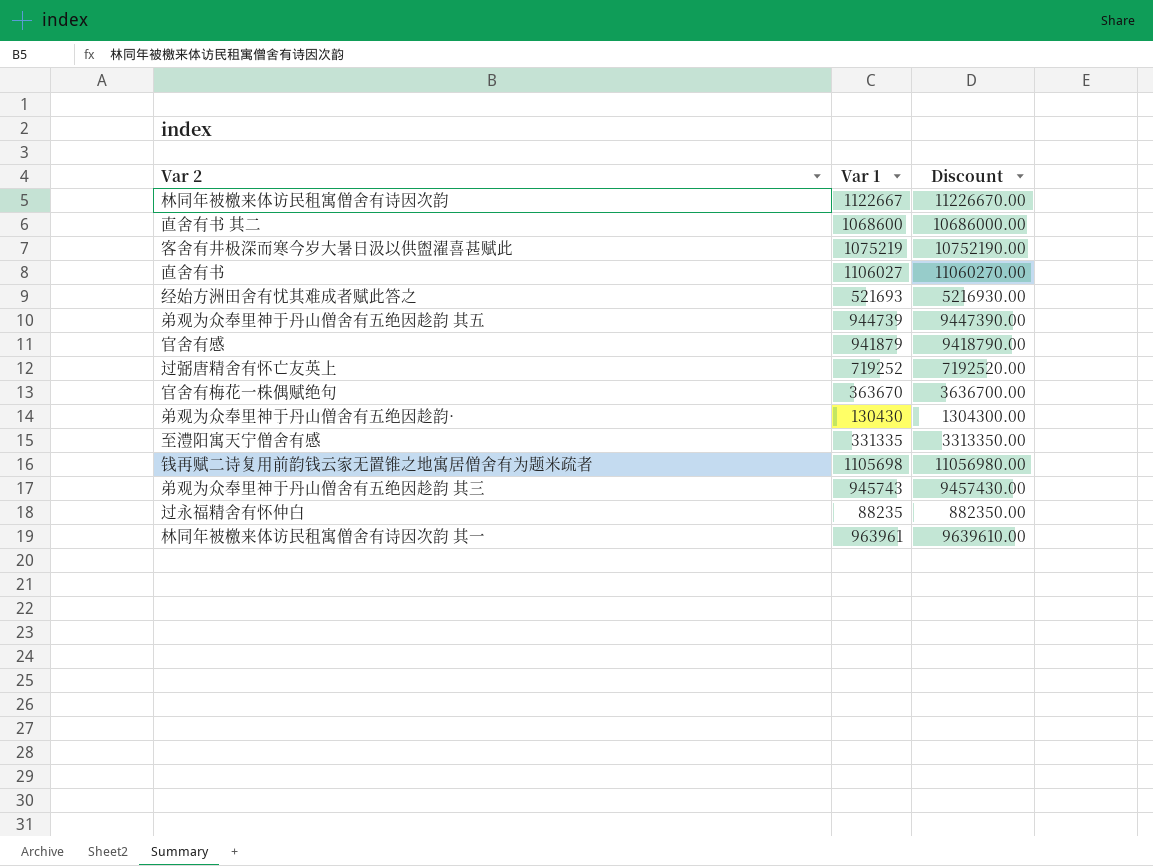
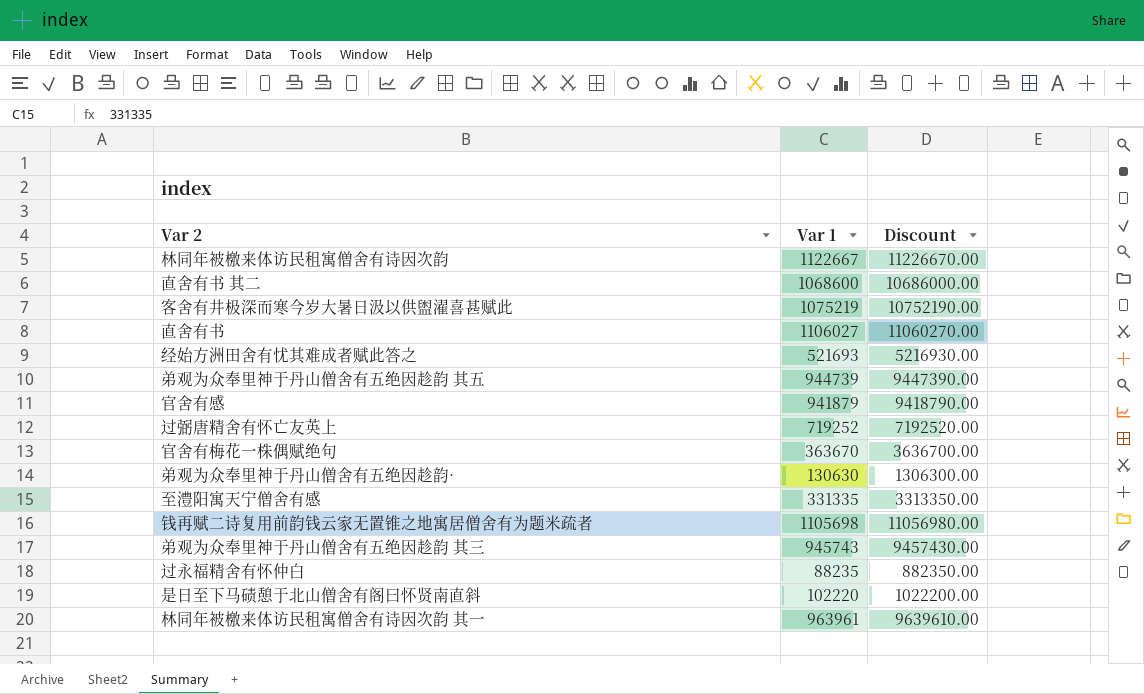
弟观为众奉里神于丹山僧舍有五绝因趁韵· | Var 1: 130430 -> 130630
弟观为众奉里神于丹山僧舍有五绝因趁韵· | Discount: 1304300.00 -> 1306300.00
row 是日至下马碛憩于北山僧舍有阁曰怀贤南直斜: none -> 102220 | 1022200.00

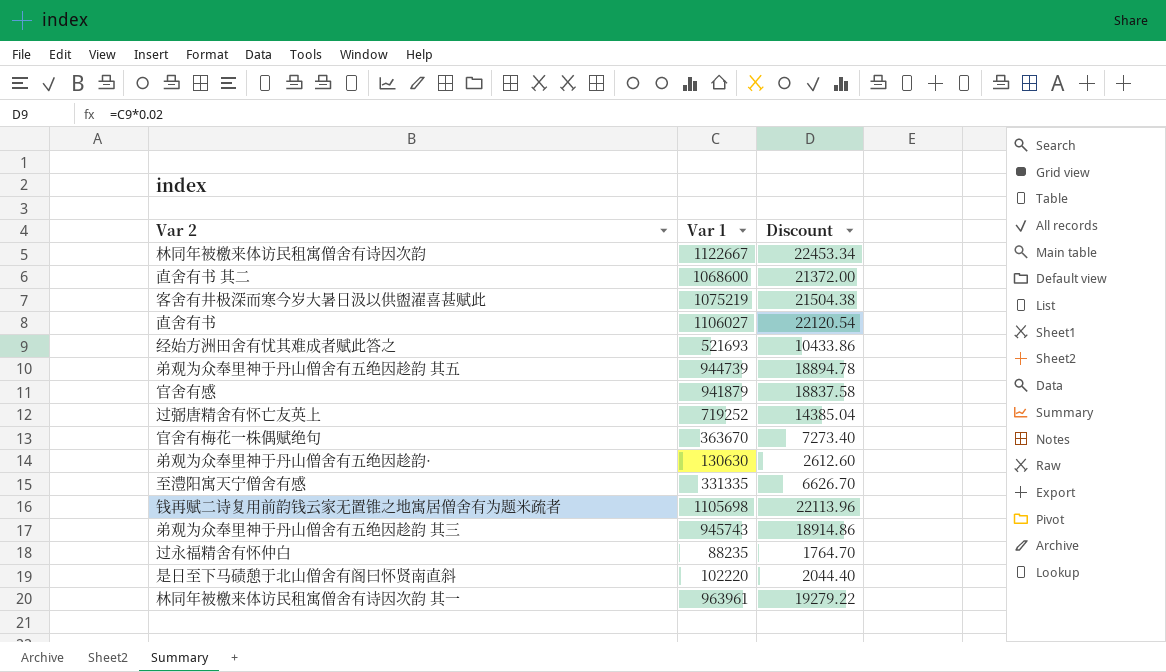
column Discount | formula: [Var 1] * 10 -> [Var 1] * 0.02

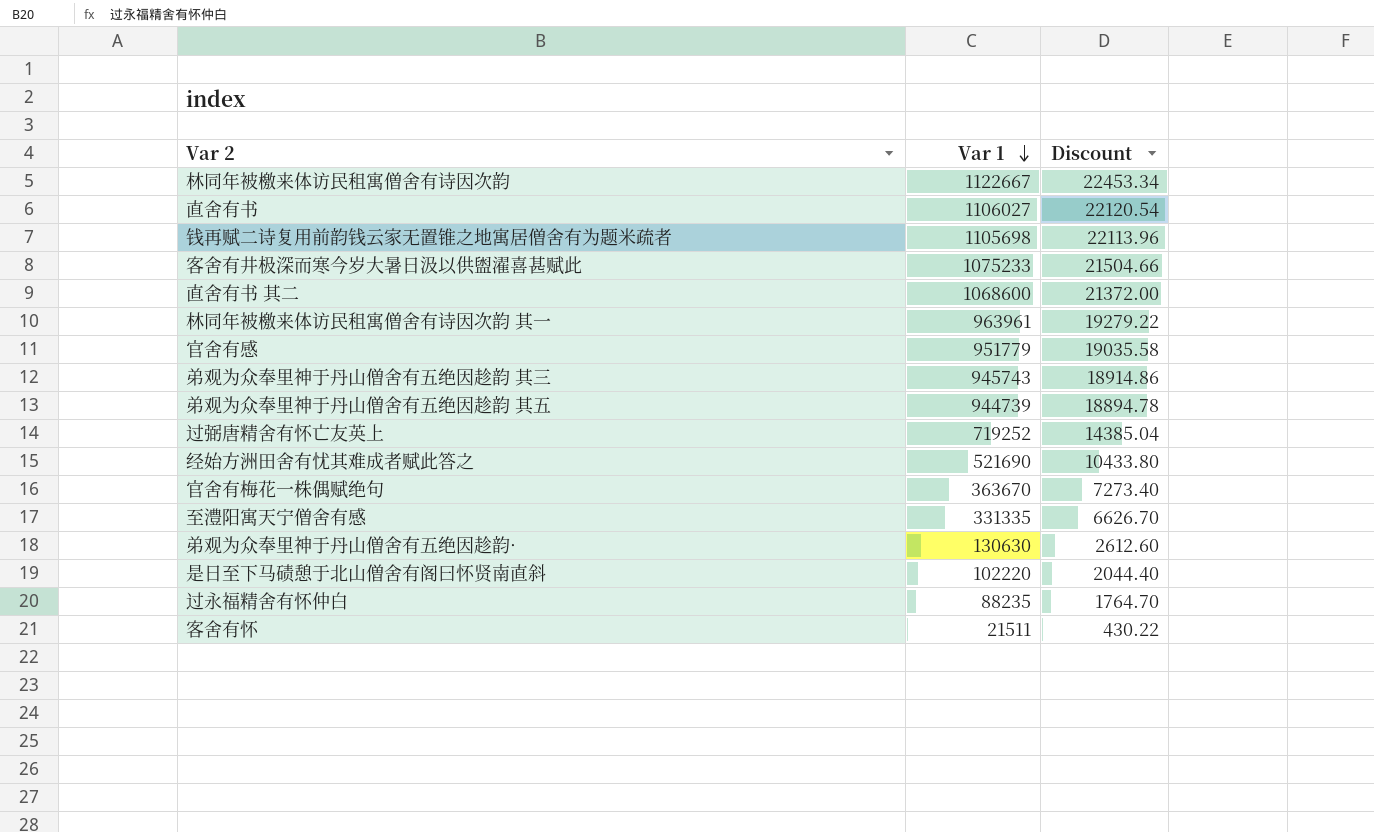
row order: none -> Var 1 descending
客舍有井极深而寒今岁大暑日汲以供盥濯喜甚赋此 | Var 1: 1075219 -> 1075233
客舍有井极深而寒今岁大暑日汲以供盥濯喜甚赋此 | Discount: 21504.38 -> 21504.66
官舍有感 | Var 1: 941879 -> 951779
官舍有感 | Discount: 18837.58 -> 19035.58
经始方洲田舍有忧其难成者赋此答之 | Var 1: 521693 -> 521690
经始方洲田舍有忧其难成者赋此答之 | Discount: 10433.86 -> 10433.80
row 客舍有怀: none -> 21511 | 430.22

